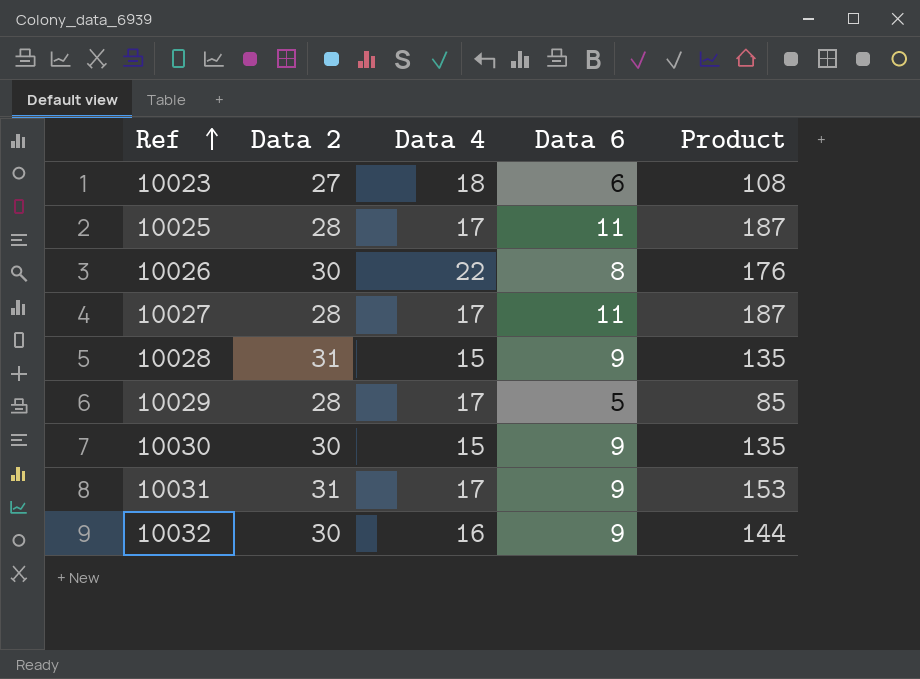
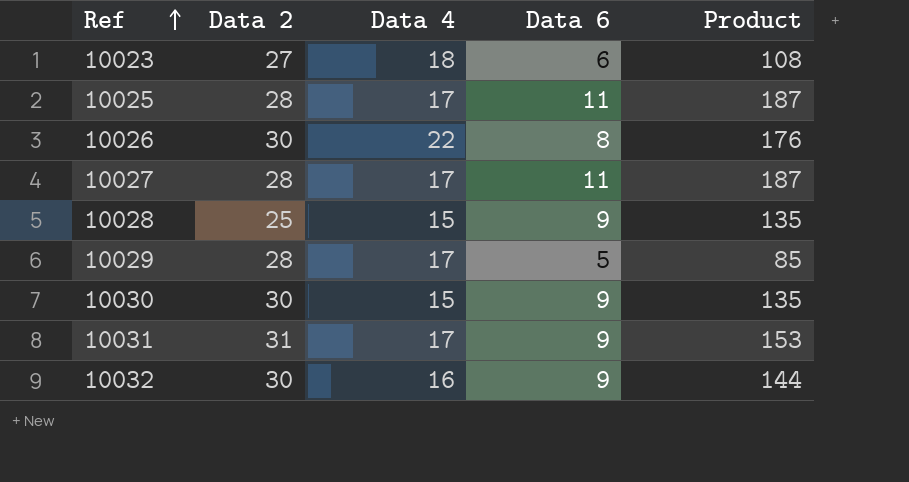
10028 | Data 2: 31 -> 25

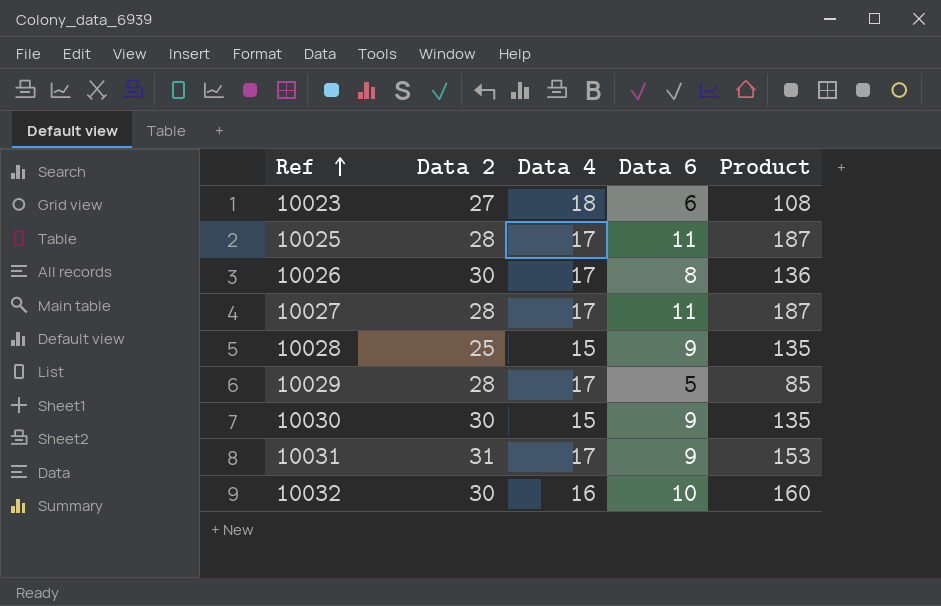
10026 | Data 4: 22 -> 17
10026 | Product: 176 -> 136
10032 | Data 6: 9 -> 10
10032 | Product: 144 -> 160

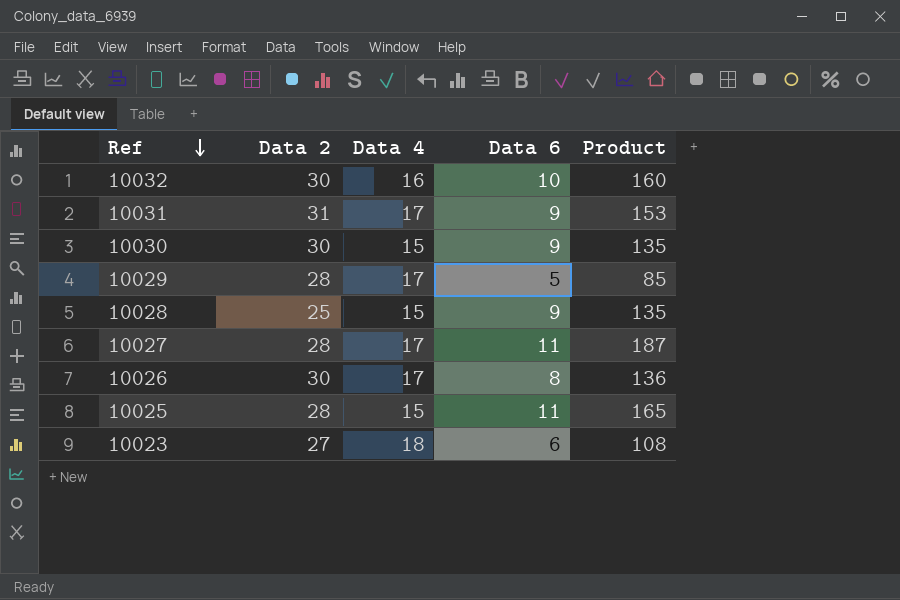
row order: Ref ascending -> Ref descending
10025 | Data 4: 17 -> 15
10025 | Product: 187 -> 165

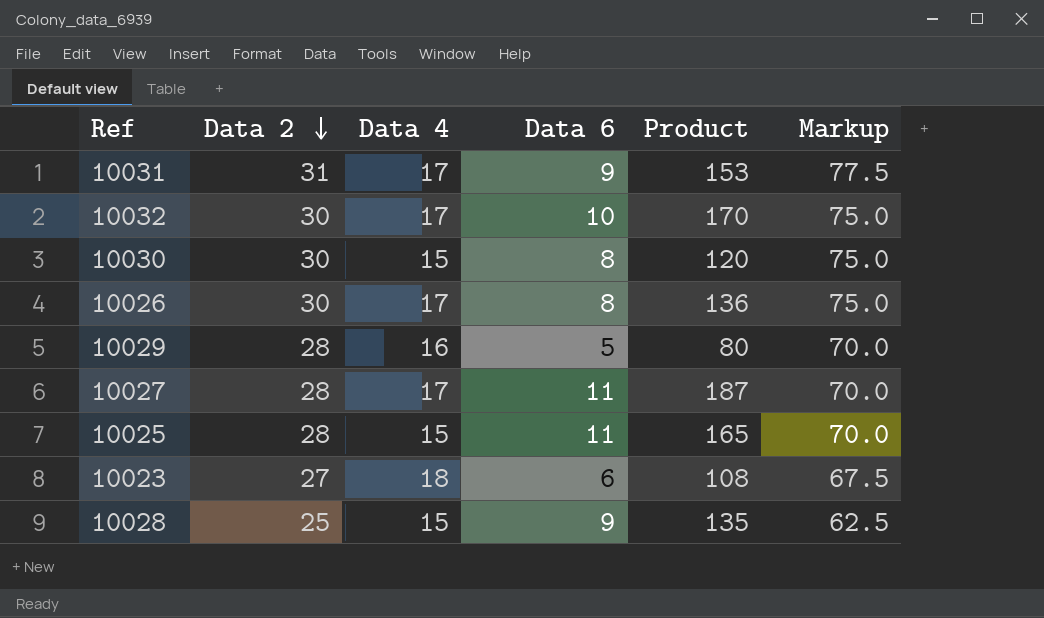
row order: Ref descending -> Data 2 descending
column Markup | formula: none -> [Data 2] * 2.5
10032 | Data 4: 16 -> 17
10032 | Product: 160 -> 170
10030 | Data 6: 9 -> 8
10030 | Product: 135 -> 120
10029 | Data 4: 17 -> 16
10029 | Product: 85 -> 80

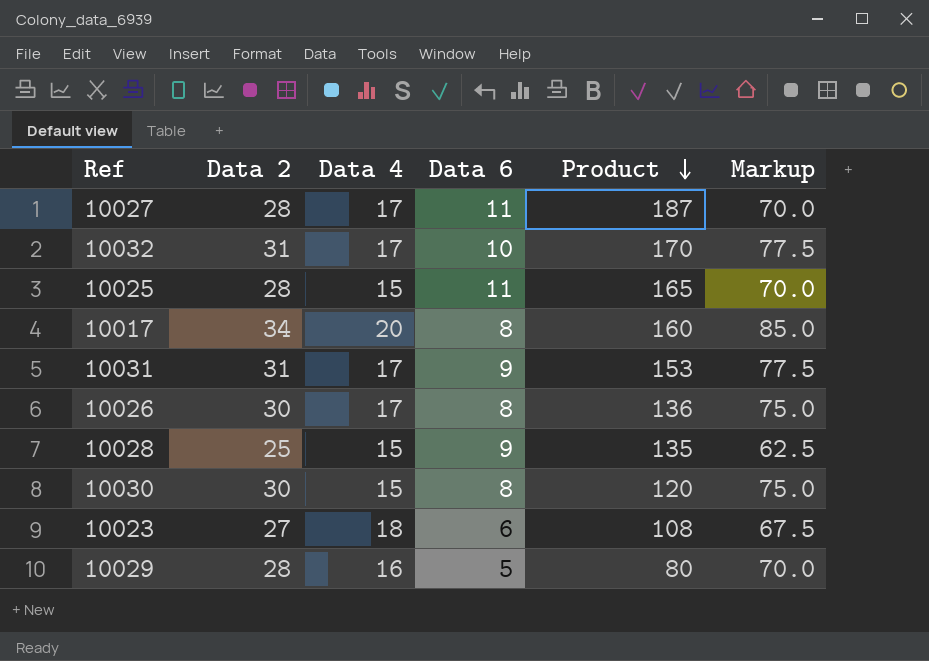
row order: Data 2 descending -> Product descending
10032 | Data 2: 30 -> 31
10032 | Markup: 75.0 -> 77.5
row 10017: none -> 34 | 20 | 8 | 160 | 85.0

